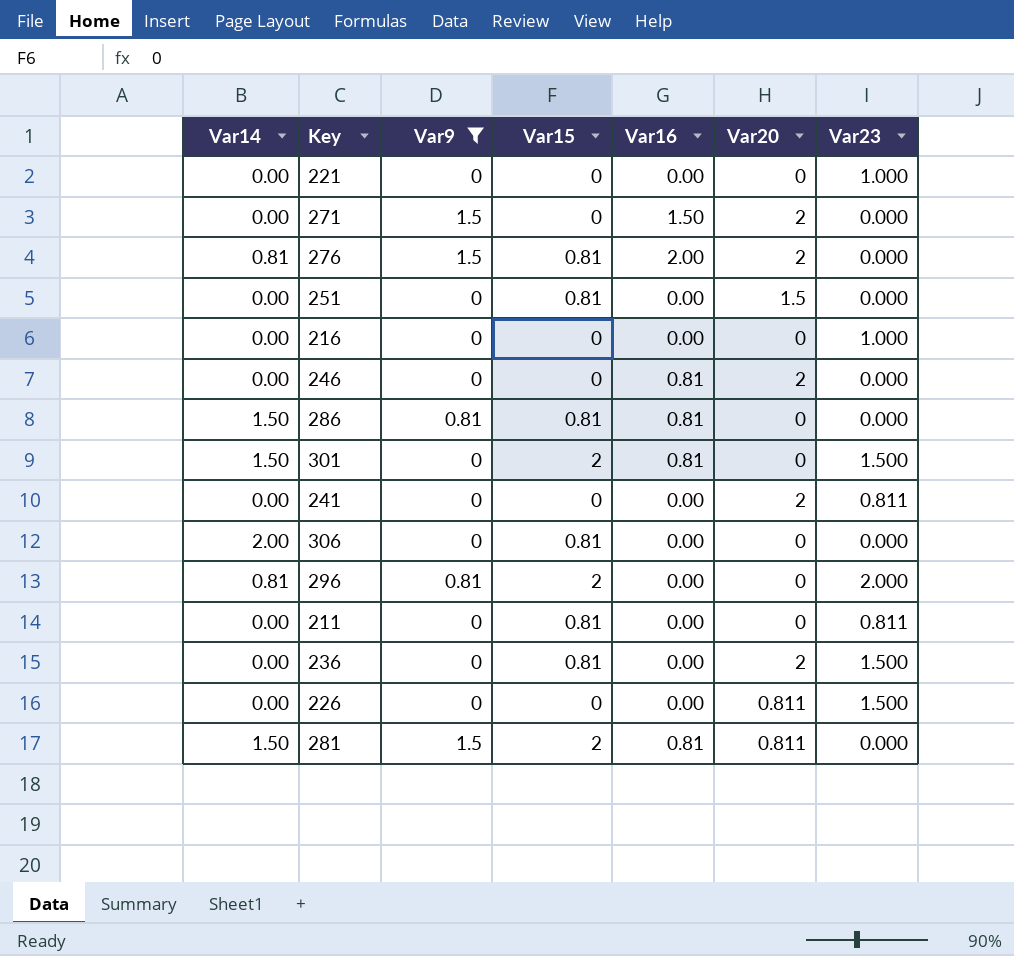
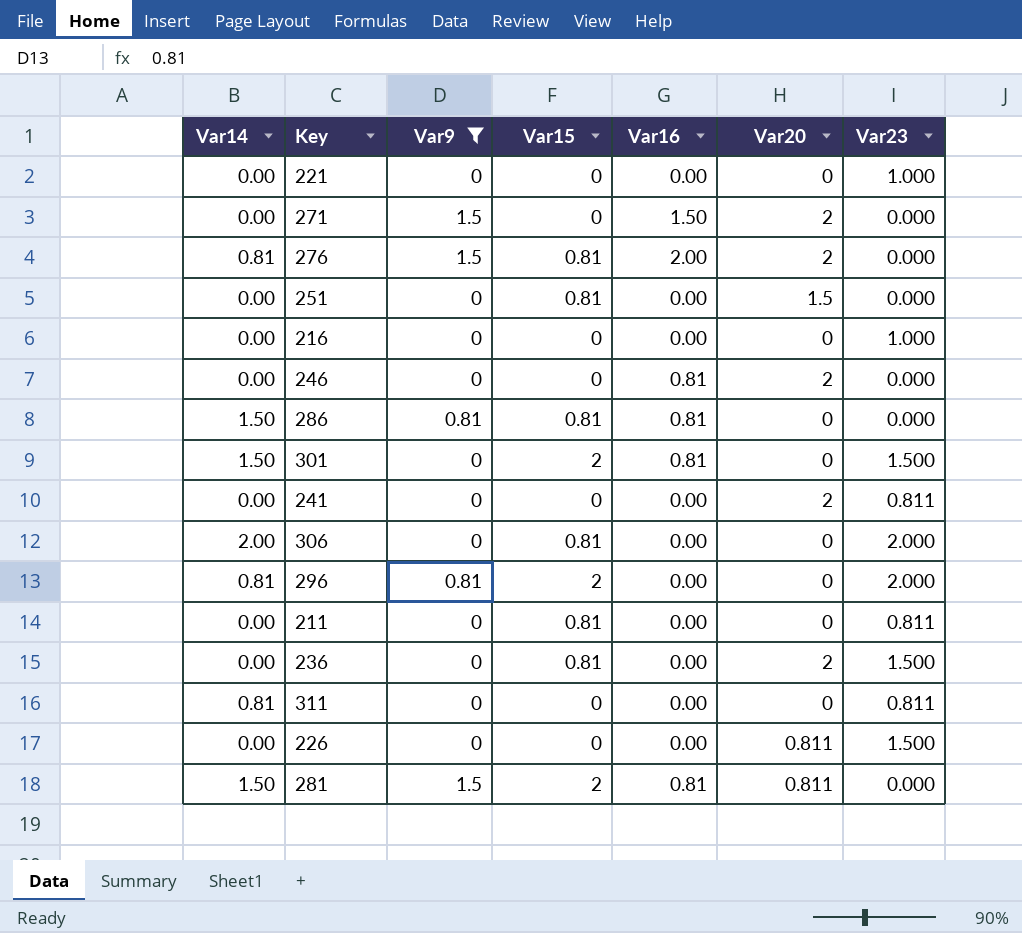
306 | Var23: 0.000 -> 2.000
row 311: none -> 0.81 | 0 | 0 | 0.00 | 0 | 0.811

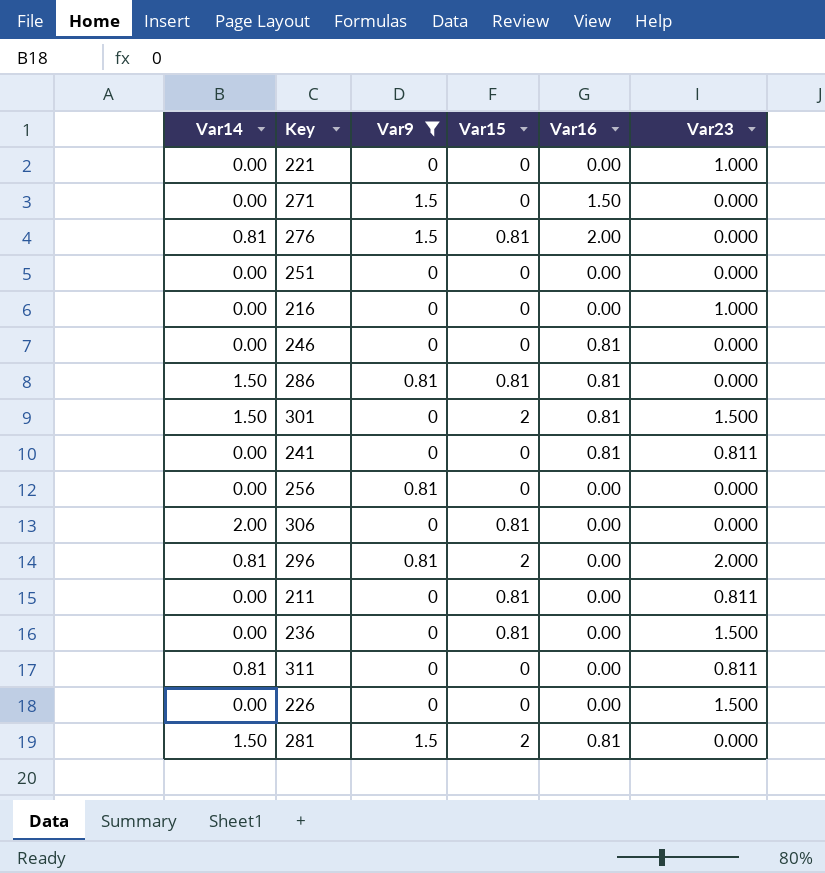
column Var20 | position: 6 -> none
251 | Var15: 0.81 -> 0
241 | Var16: 0.00 -> 0.81
row 256: none -> 0.00 | 0.81 | 0 | 0.00 | 0.000
306 | Var23: 2.000 -> 0.000

